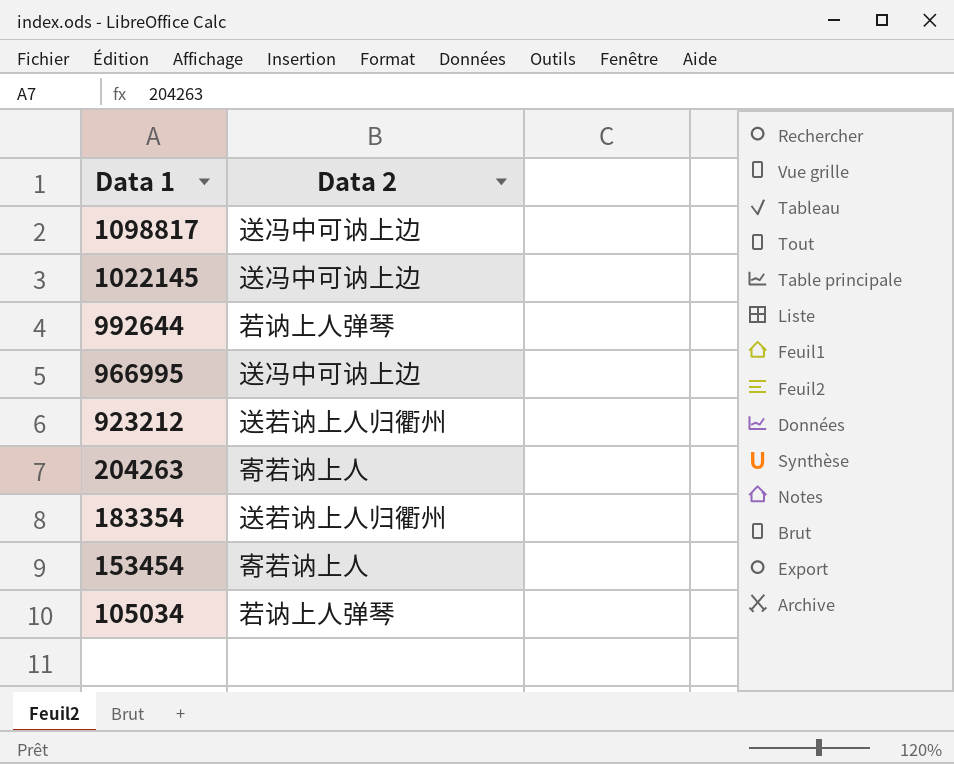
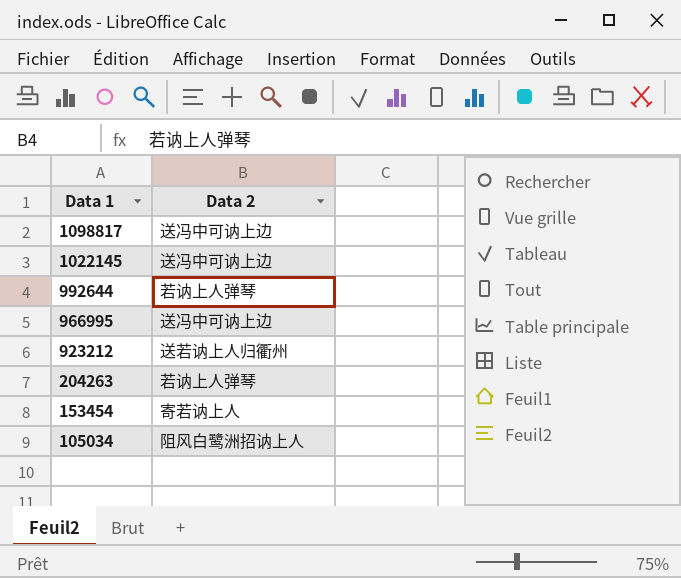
row 183354: 送若讷上人归衢州 -> none
204263 | Data 2: 寄若讷上人 -> 若讷上人弹琴
105034 | Data 2: 若讷上人弹琴 -> 阻风白鹭洲招讷上人

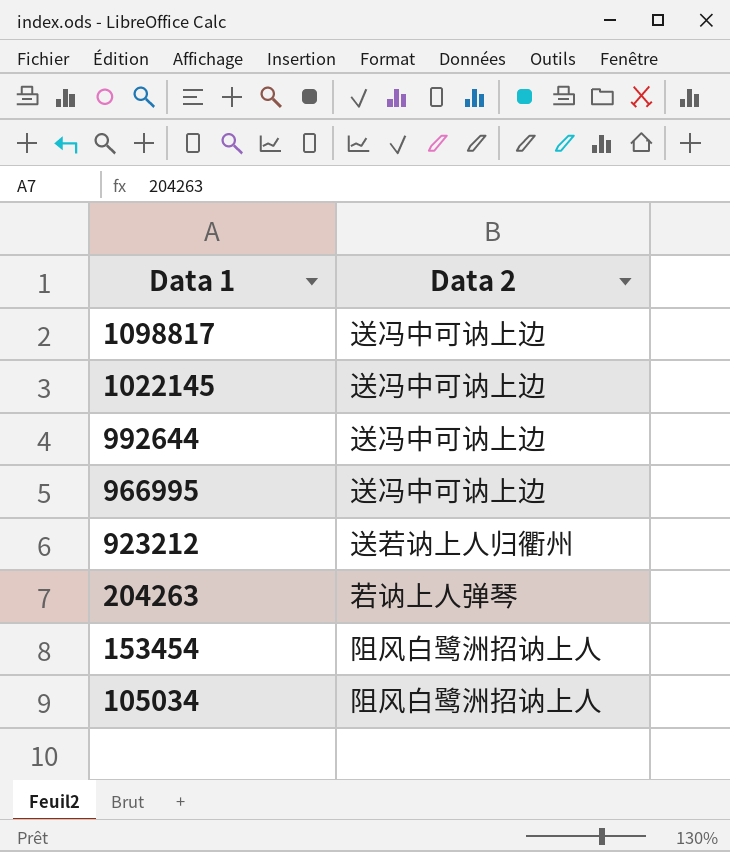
992644 | Data 2: 若讷上人弹琴 -> 送冯中可讷上边
153454 | Data 2: 寄若讷上人 -> 阻风白鹭洲招讷上人

